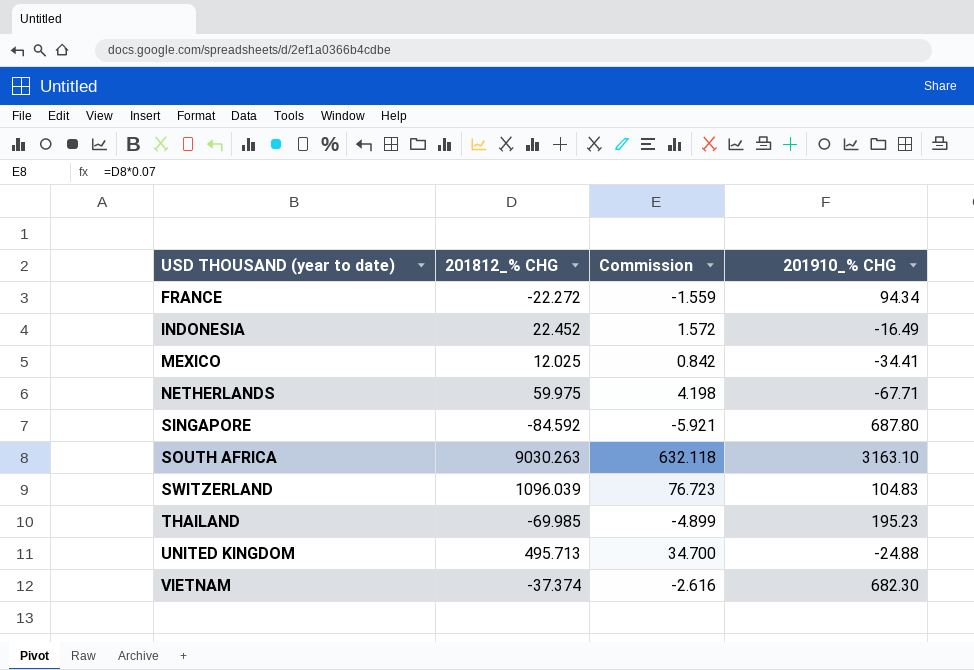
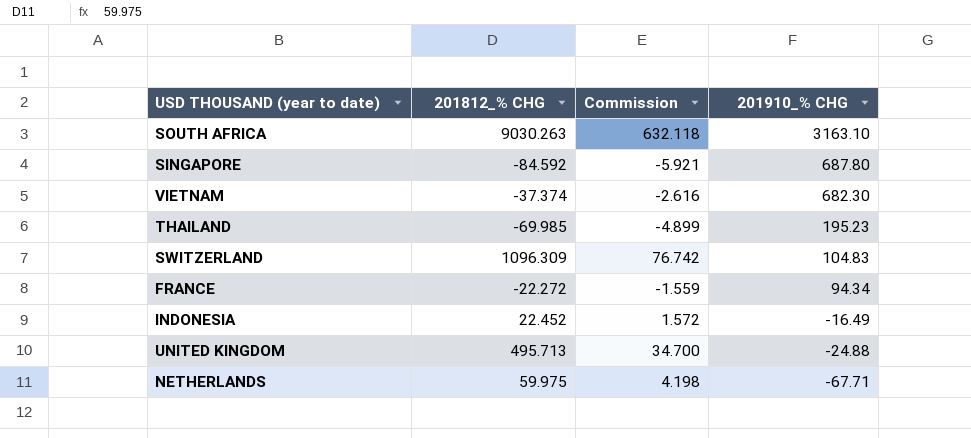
row order: USD THOUSAND (year to date) ascending -> 201910_% CHG descending
row MEXICO: 12.025 | 0.842 | -34.41 -> none
SWITZERLAND | 201812_% CHG: 1096.039 -> 1096.309
SWITZERLAND | Commission: 76.723 -> 76.742

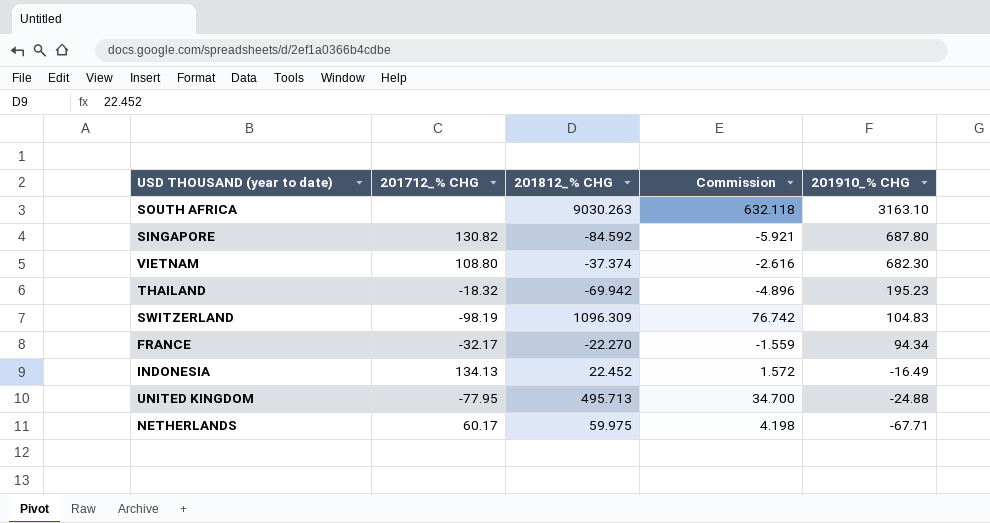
column 201712_% CHG | position: none -> 2
THAILAND | 201812_% CHG: -69.985 -> -69.942
THAILAND | Commission: -4.899 -> -4.896
FRANCE | 201812_% CHG: -22.272 -> -22.270

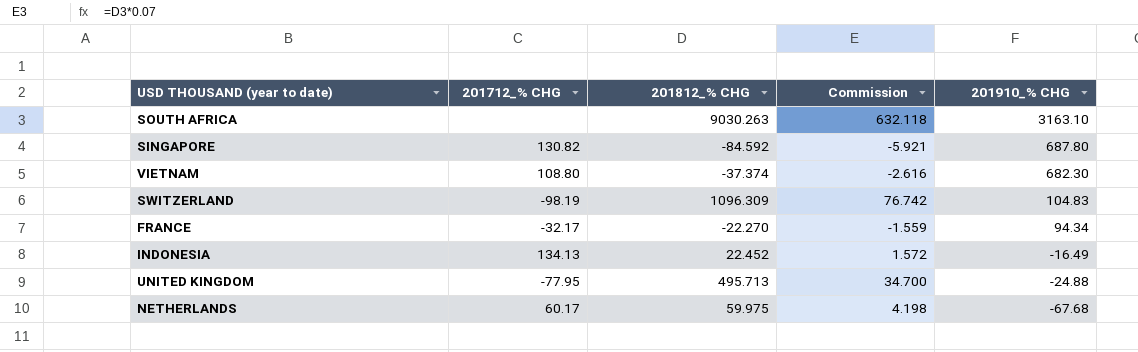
row THAILAND: -18.32 | -69.942 | -4.896 | 195.23 -> none
NETHERLANDS | 201910_% CHG: -67.71 -> -67.68

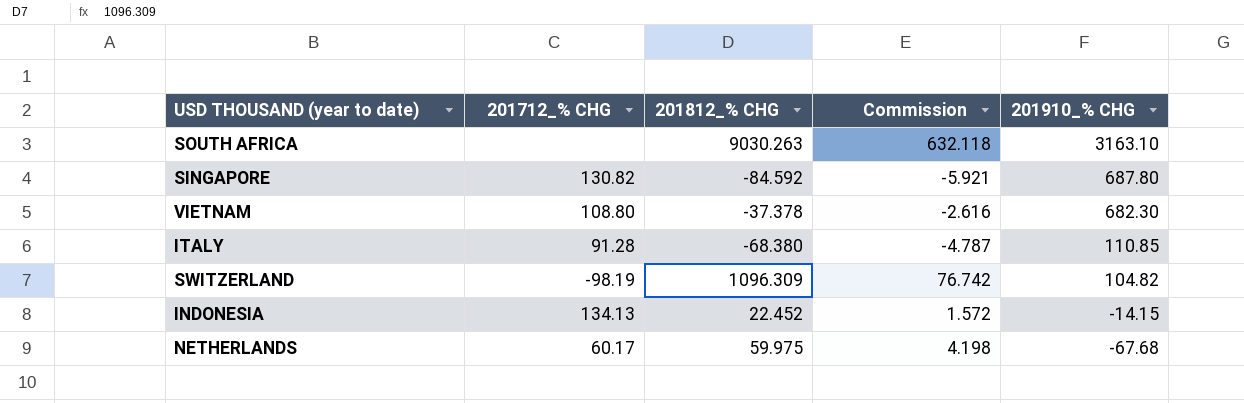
row FRANCE: -32.17 | -22.270 | -1.559 | 94.34 -> none
row UNITED KINGDOM: -77.95 | 495.713 | 34.700 | -24.88 -> none
VIETNAM | 201812_% CHG: -37.374 -> -37.378
row ITALY: none -> 91.28 | -68.380 | -4.787 | 110.85
SWITZERLAND | 201910_% CHG: 104.83 -> 104.82
INDONESIA | 201910_% CHG: -16.49 -> -14.15

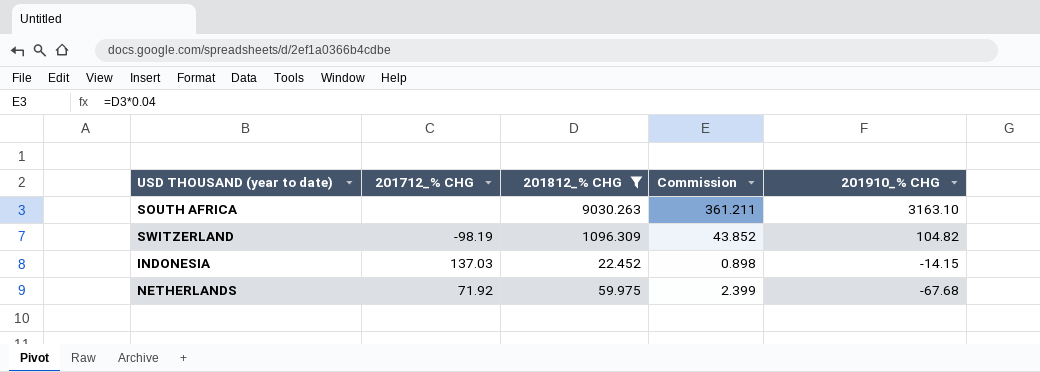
filter: none -> 201812_% CHG >= 22.452
column Commission | formula: [201812_% CHG] * 0.07 -> [201812_% CHG] * 0.04
INDONESIA | 201712_% CHG: 134.13 -> 137.03
NETHERLANDS | 201712_% CHG: 60.17 -> 71.92

